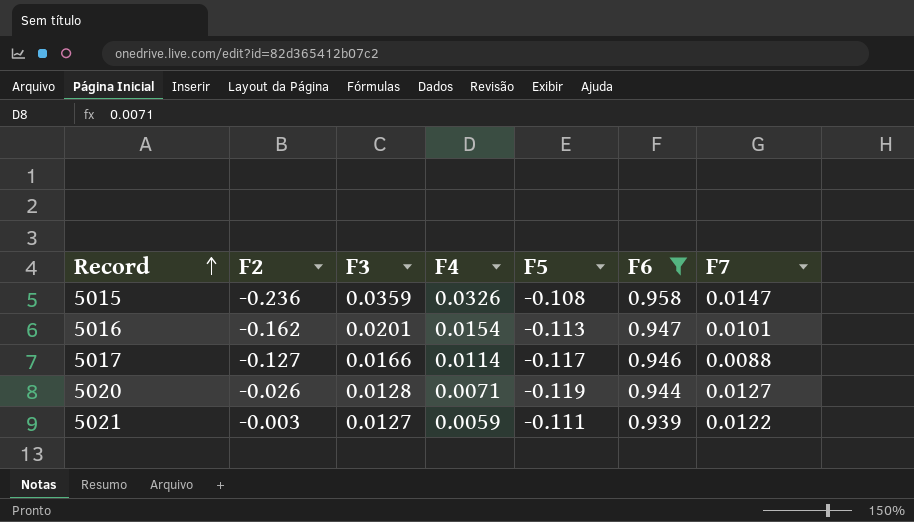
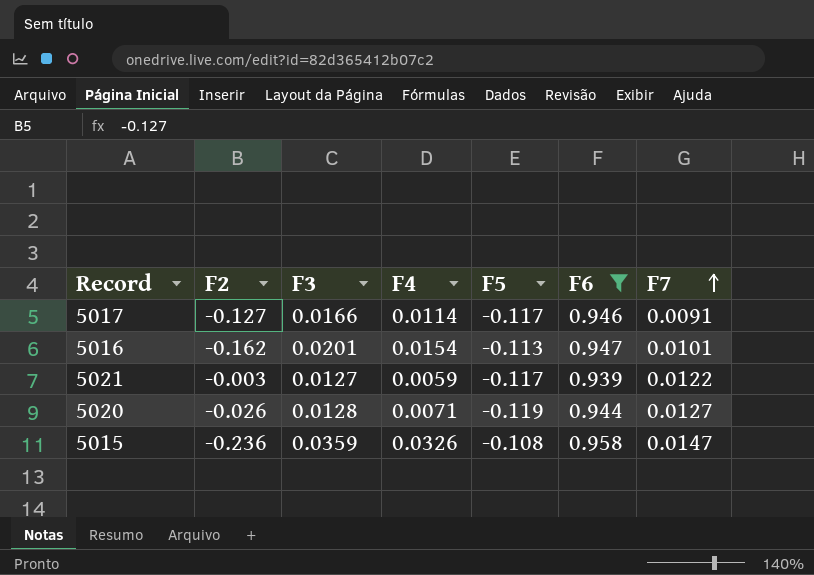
row order: Record ascending -> F7 ascending
5017 | F7: 0.0088 -> 0.0091
5021 | F5: -0.111 -> -0.117

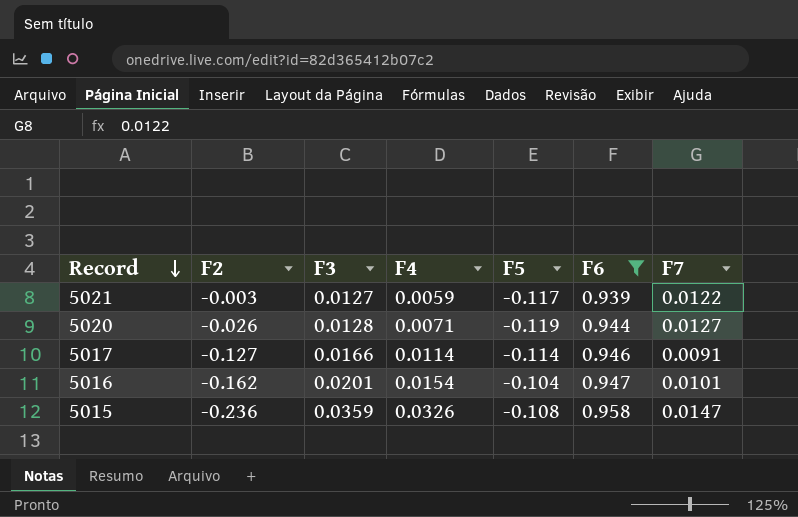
row order: F7 ascending -> Record descending
5017 | F5: -0.117 -> -0.114
5016 | F5: -0.113 -> -0.104

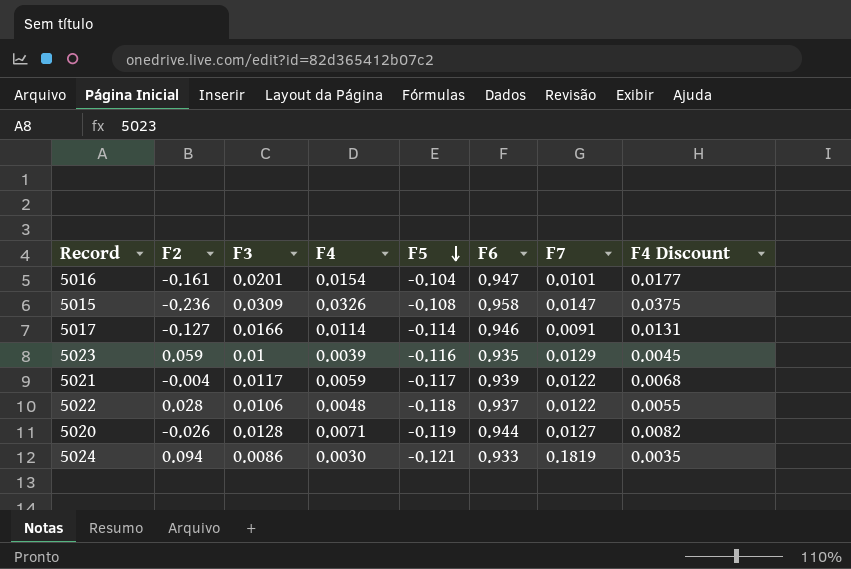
filter: F6 >= 0.939 -> none
row order: Record descending -> F5 descending
column F4 Discount | formula: none -> [F4] * 1.15
5016 | F2: -0.162 -> -0.161
5015 | F3: 0.0359 -> 0.0309
5021 | F2: -0.003 -> -0.004
5021 | F3: 0.0127 -> 0.0117

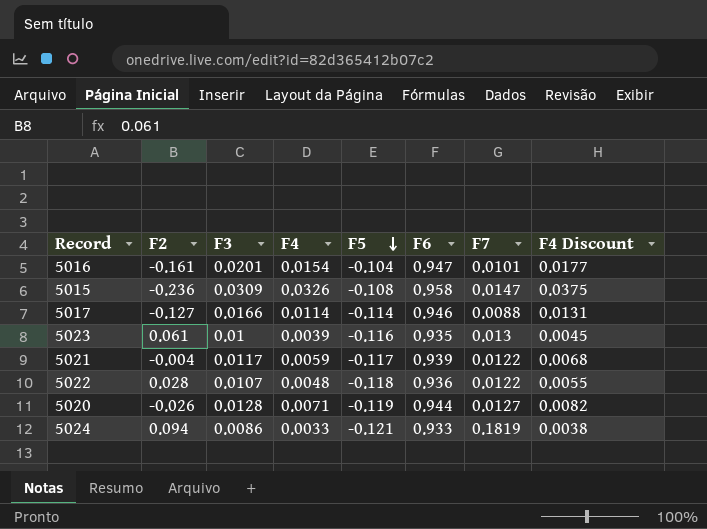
5017 | F7: 0.0091 -> 0.0088
5023 | F2: 0.059 -> 0.061
5023 | F7: 0.0129 -> 0.013
5022 | F3: 0.0106 -> 0.0107
5022 | F6: 0.937 -> 0.936
5024 | F4: 0.0030 -> 0.0033
5024 | F4 Discount: 0.0035 -> 0.0038

